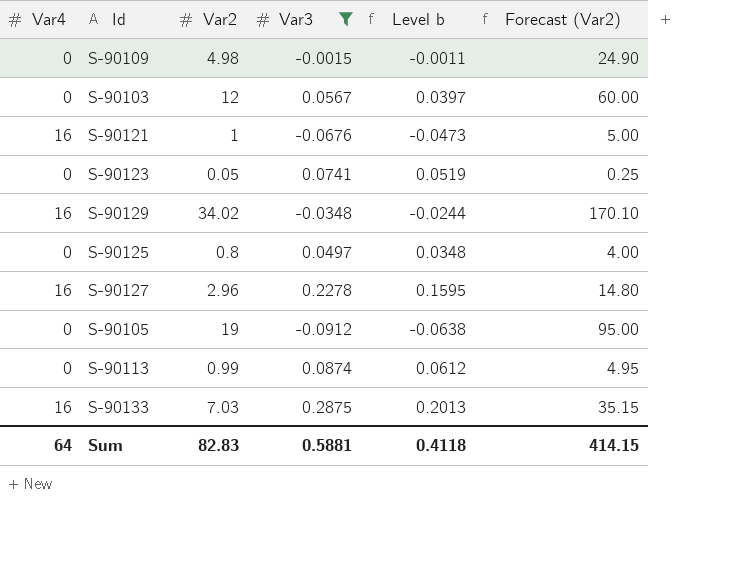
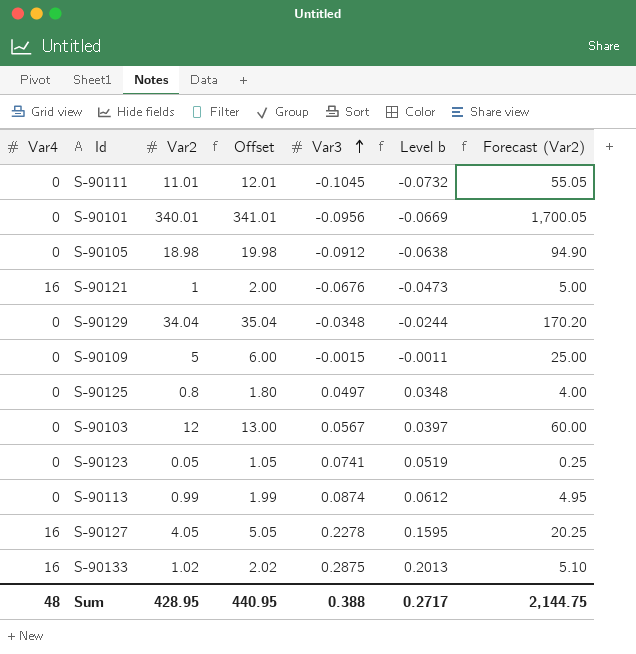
filter: Var3 >= -0.0912 -> none
row order: none -> Var3 ascending
column Offset | formula: none -> [Var2] + 1
S-90105 | Var2: 19 -> 18.98
S-90105 | Forecast (Var2): 95.00 -> 94.90
S-90129 | Var4: 16 -> 0
S-90129 | Var2: 34.02 -> 34.04
S-90129 | Forecast (Var2): 170.10 -> 170.20
S-90109 | Var2: 4.98 -> 5
S-90109 | Forecast (Var2): 24.90 -> 25.00
S-90127 | Var2: 2.96 -> 4.05
S-90127 | Forecast (Var2): 14.80 -> 20.25
S-90133 | Var2: 7.03 -> 1.02
S-90133 | Forecast (Var2): 35.15 -> 5.10
Sum | Var4: 64 -> 48
Sum | Var2: 82.83 -> 428.95
Sum | Var3: 0.5881 -> 0.388
Sum | Level b: 0.4118 -> 0.2717
Sum | Forecast (Var2): 414.15 -> 2,144.75

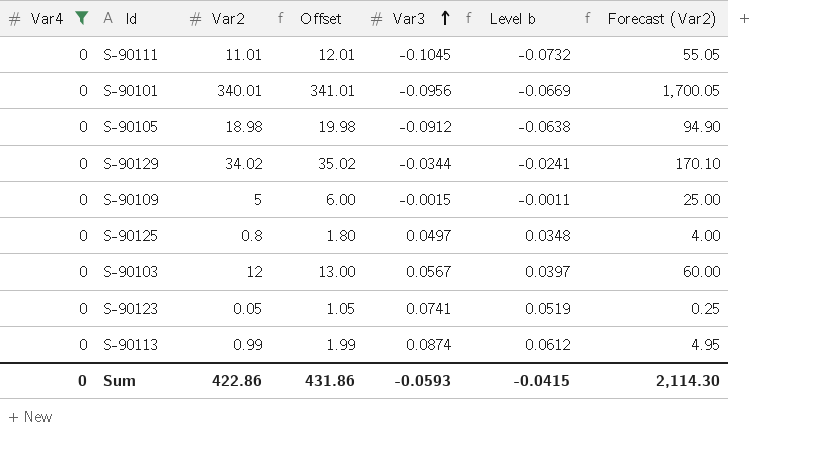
filter: none -> Var4 = 0
S-90129 | Var2: 34.04 -> 34.02
S-90129 | Offset: 35.04 -> 35.02
S-90129 | Var3: -0.0348 -> -0.0344
S-90129 | Level b: -0.0244 -> -0.0241
S-90129 | Forecast (Var2): 170.20 -> 170.10
Sum | Var4: 48 -> 0
Sum | Var2: 428.95 -> 422.86
Sum | Offset: 440.95 -> 431.86
Sum | Var3: 0.388 -> -0.0593
Sum | Level b: 0.2717 -> -0.0415
Sum | Forecast (Var2): 2,144.75 -> 2,114.30

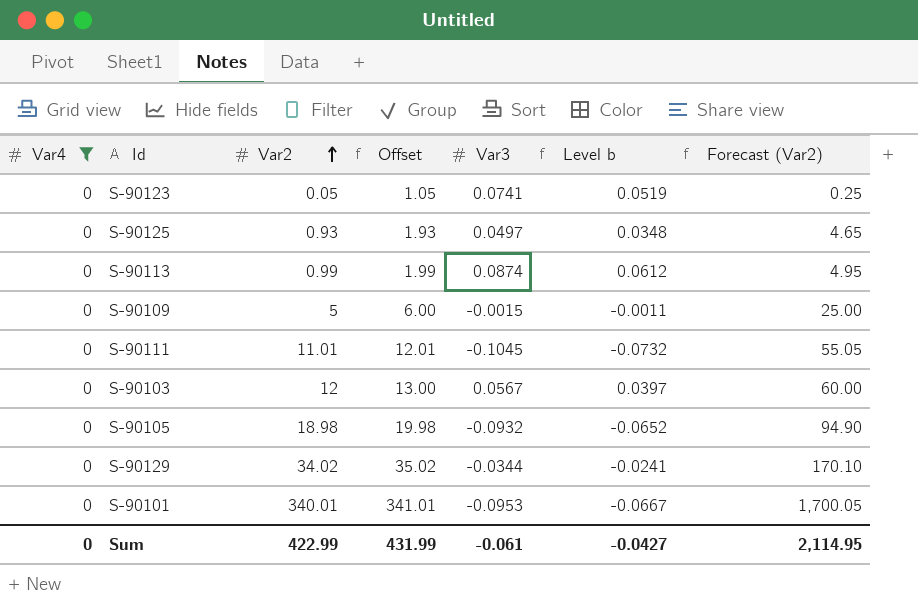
row order: Var3 ascending -> Var2 ascending
S-90125 | Var2: 0.8 -> 0.93
S-90125 | Offset: 1.80 -> 1.93
S-90125 | Forecast (Var2): 4.00 -> 4.65
S-90105 | Var3: -0.0912 -> -0.0932
S-90105 | Level b: -0.0638 -> -0.0652
S-90101 | Var3: -0.0956 -> -0.0953
S-90101 | Level b: -0.0669 -> -0.0667
Sum | Var2: 422.86 -> 422.99
Sum | Offset: 431.86 -> 431.99
Sum | Var3: -0.0593 -> -0.061
Sum | Level b: -0.0415 -> -0.0427
Sum | Forecast (Var2): 2,114.30 -> 2,114.95

